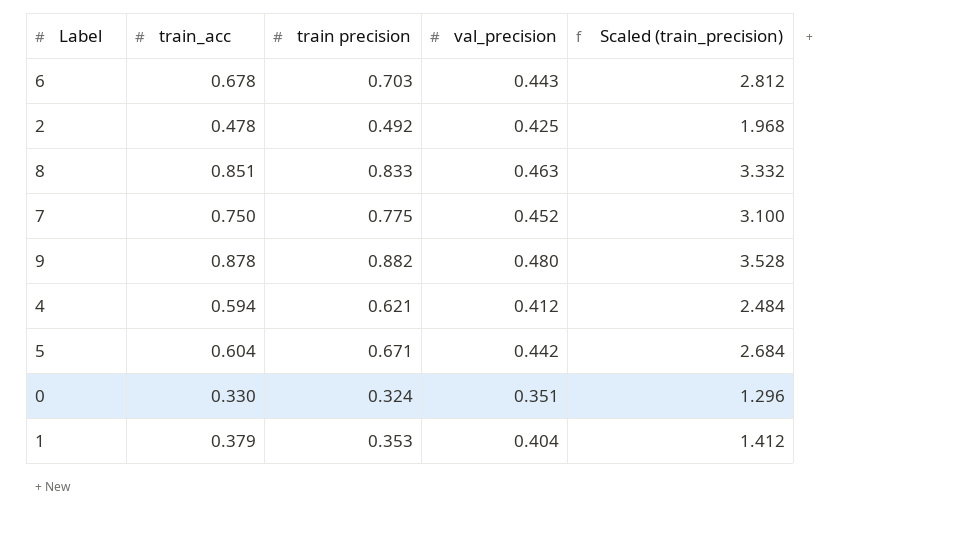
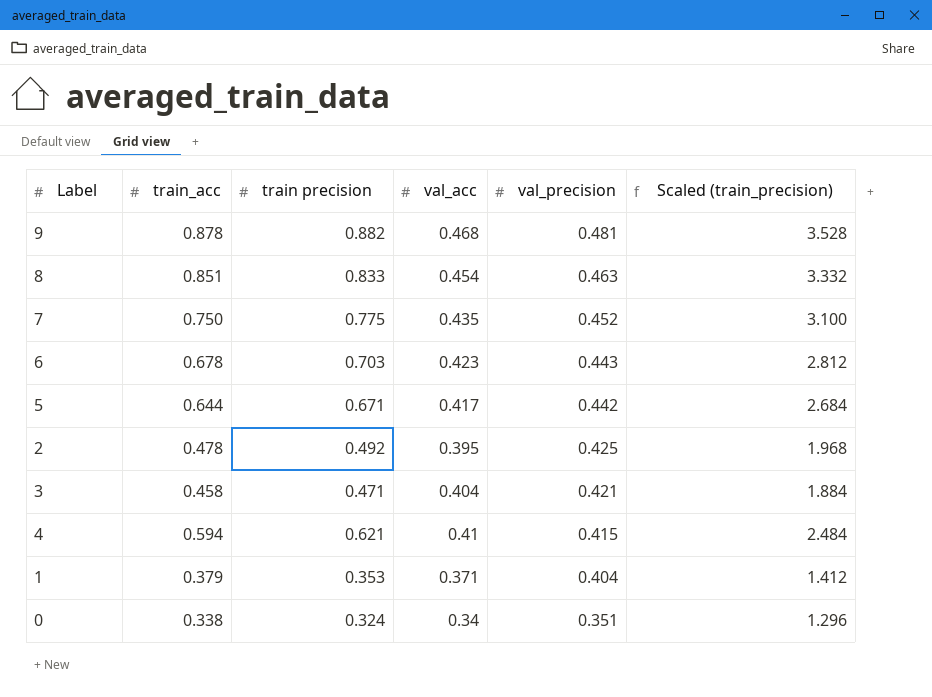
row order: none -> val_precision descending
column val_acc | position: none -> 4
9 | val_precision: 0.480 -> 0.481
5 | train_acc: 0.604 -> 0.644
row 3: none -> 0.458 | 0.471 | 0.404 | 0.421 | 1.884
4 | val_precision: 0.412 -> 0.415
0 | train_acc: 0.330 -> 0.338

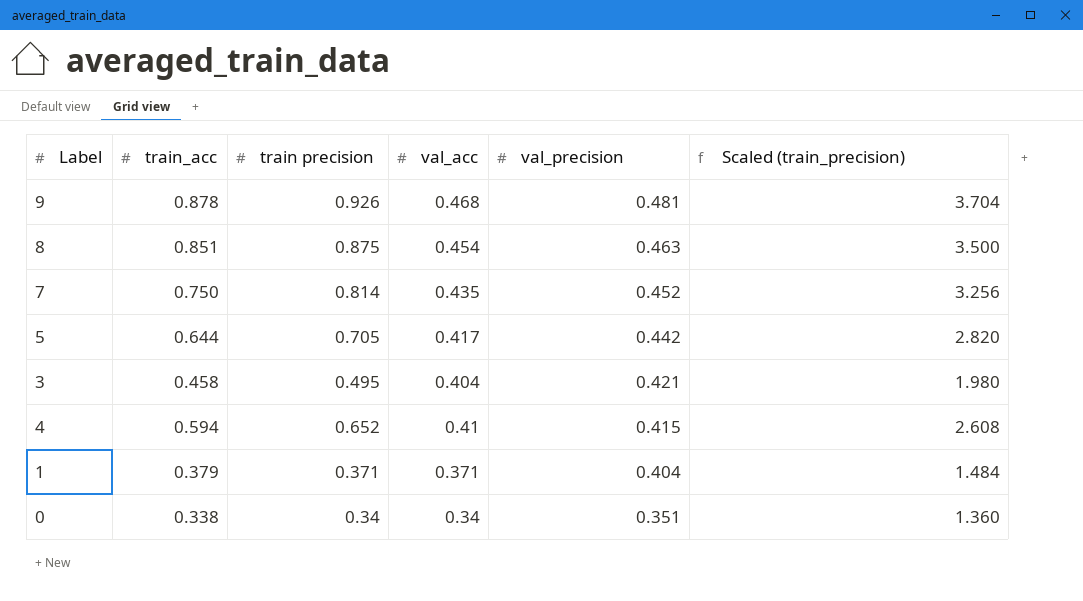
row 6: 0.678 | 0.703 | 0.423 | 0.443 | 2.812 -> none
row 2: 0.478 | 0.492 | 0.395 | 0.425 | 1.968 -> none
9 | train precision: 0.882 -> 0.926
9 | Scaled (train_precision): 3.528 -> 3.704
8 | train precision: 0.833 -> 0.875
8 | Scaled (train_precision): 3.332 -> 3.500
7 | train precision: 0.775 -> 0.814
7 | Scaled (train_precision): 3.100 -> 3.256
5 | train precision: 0.671 -> 0.705
5 | Scaled (train_precision): 2.684 -> 2.820
3 | train precision: 0.471 -> 0.495
3 | Scaled (train_precision): 1.884 -> 1.980
4 | train precision: 0.621 -> 0.652
4 | Scaled (train_precision): 2.484 -> 2.608
1 | train precision: 0.353 -> 0.371
1 | Scaled (train_precision): 1.412 -> 1.484
0 | train precision: 0.324 -> 0.34
0 | Scaled (train_precision): 1.296 -> 1.360

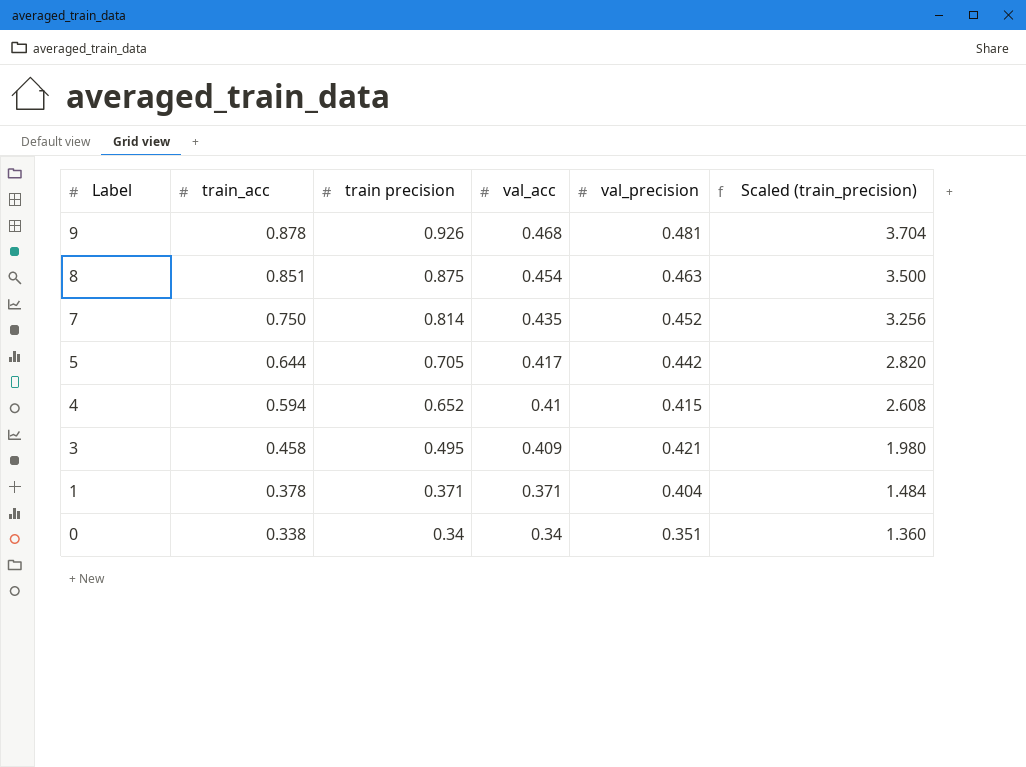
row order: val_precision descending -> Label descending
3 | val_acc: 0.404 -> 0.409
1 | train_acc: 0.379 -> 0.378

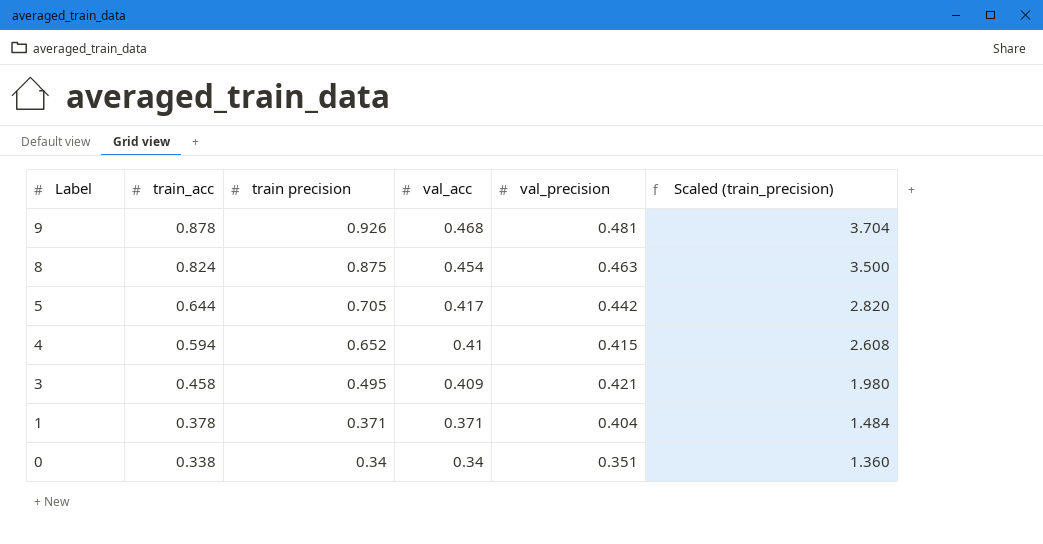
row 7: 0.750 | 0.814 | 0.435 | 0.452 | 3.256 -> none
8 | train_acc: 0.851 -> 0.824

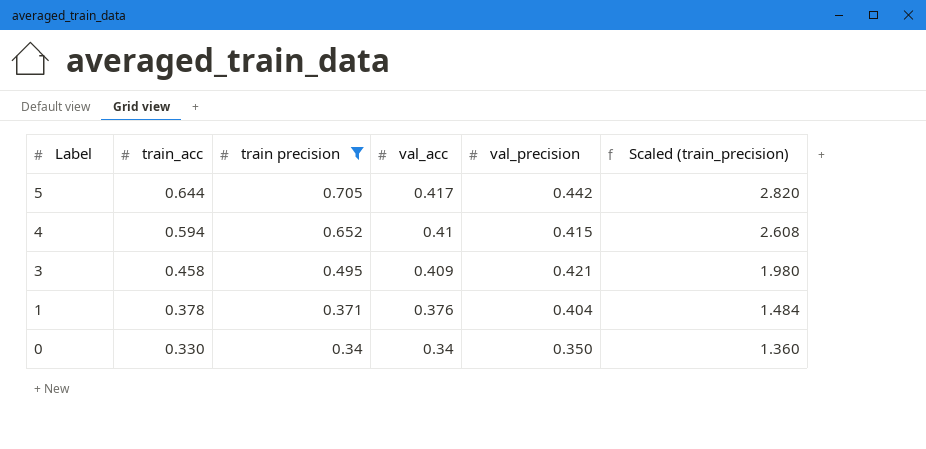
filter: none -> train precision <= 0.705
1 | val_acc: 0.371 -> 0.376
0 | train_acc: 0.338 -> 0.330
0 | val_precision: 0.351 -> 0.350

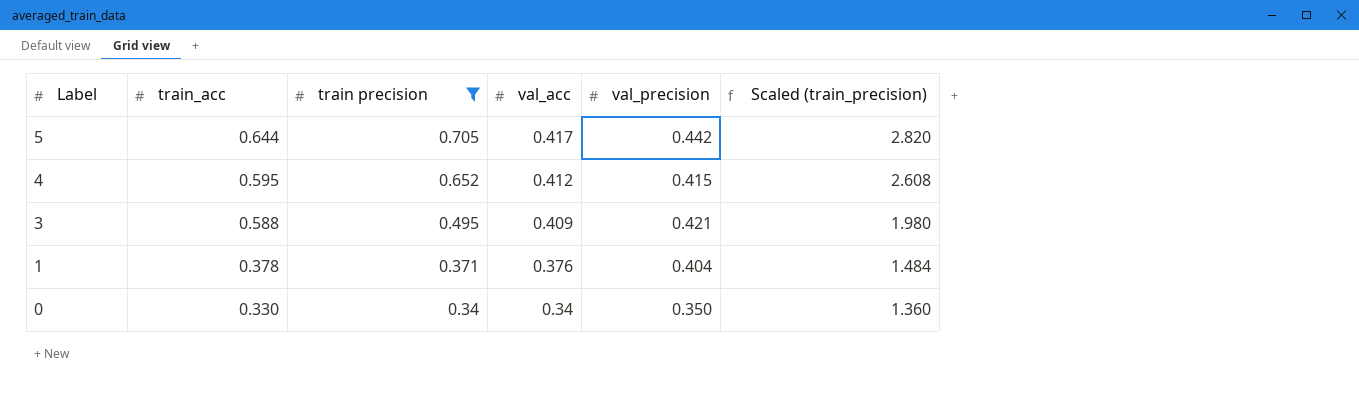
4 | train_acc: 0.594 -> 0.595
4 | val_acc: 0.41 -> 0.412
3 | train_acc: 0.458 -> 0.588

